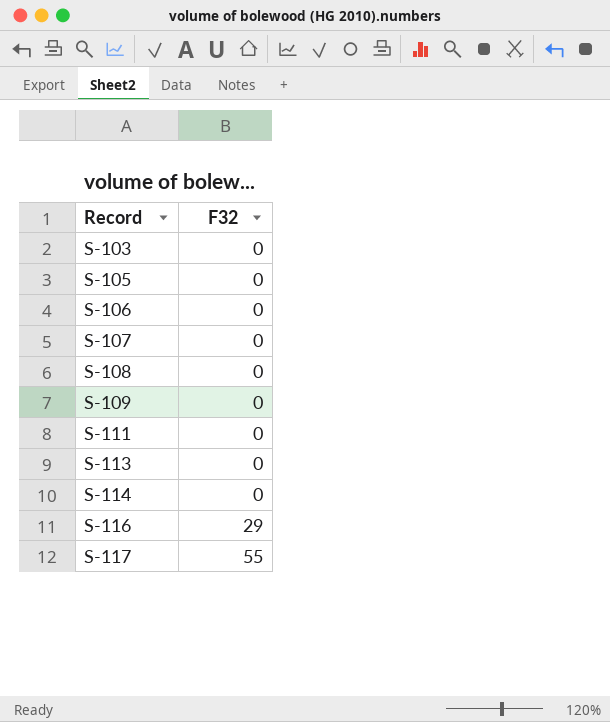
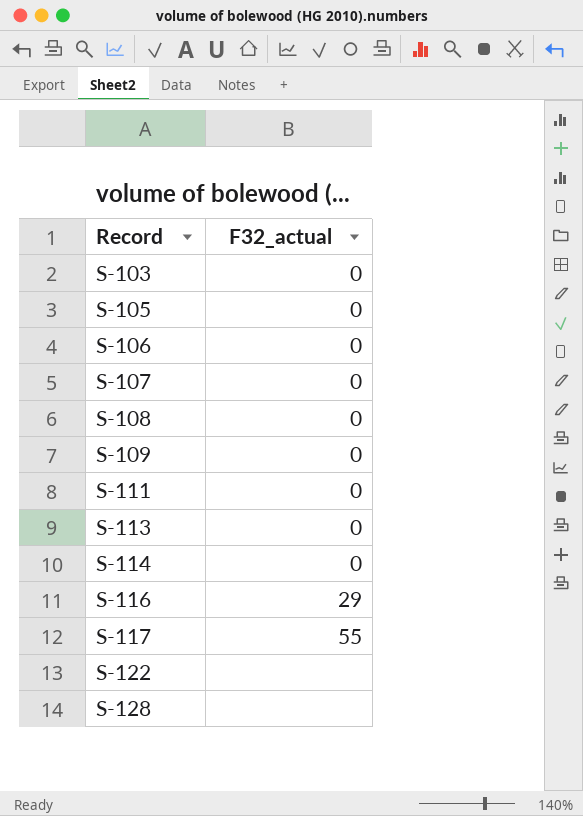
column name: F32 -> F32_actual
row S-122: none -> none
row S-128: none -> none

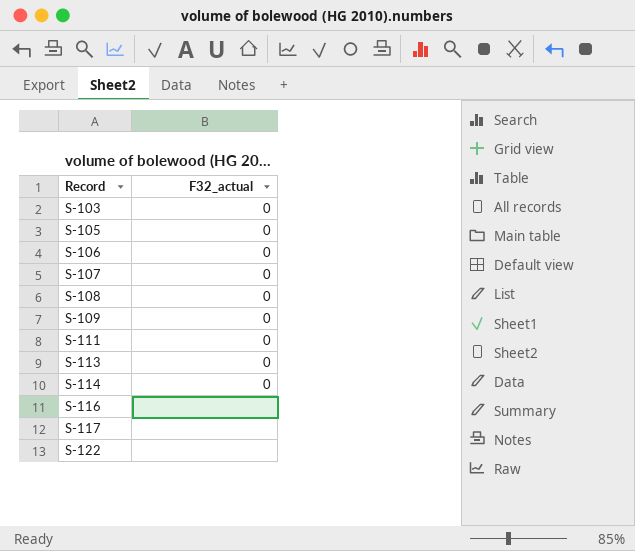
row S-128: none -> none
S-116 | F32_actual: 29 -> none
S-117 | F32_actual: 55 -> none

